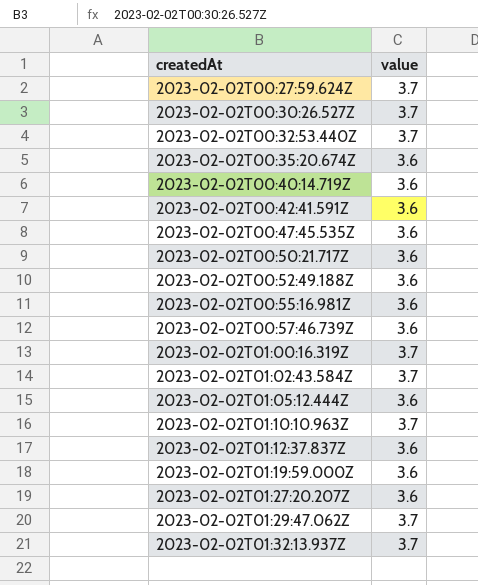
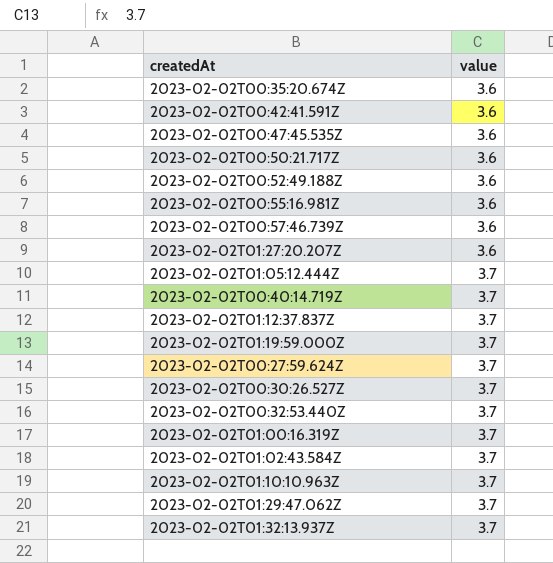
row order: createdAt ascending -> value ascending
2023-02-02T01:05:12.444Z | value: 3.6 -> 3.7
2023-02-02T00:40:14.719Z | value: 3.6 -> 3.7
2023-02-02T01:12:37.837Z | value: 3.6 -> 3.7
2023-02-02T01:19:59.000Z | value: 3.6 -> 3.7

